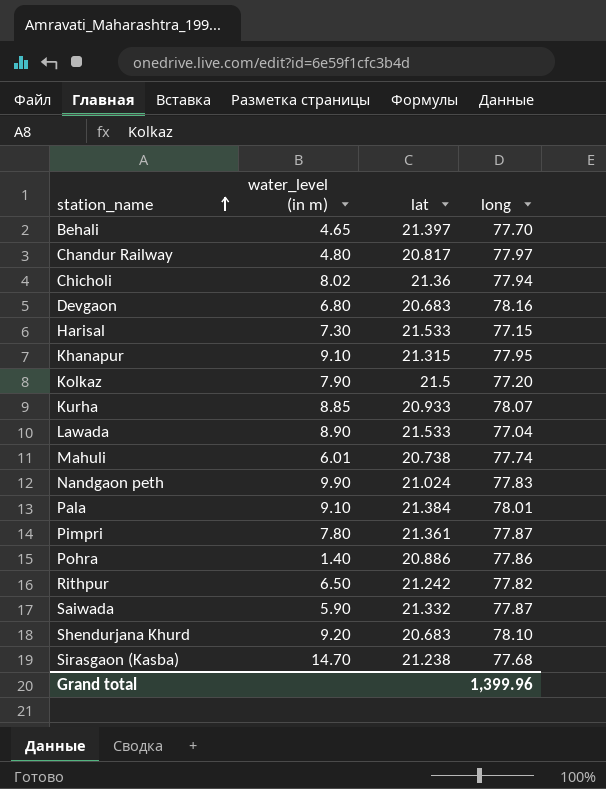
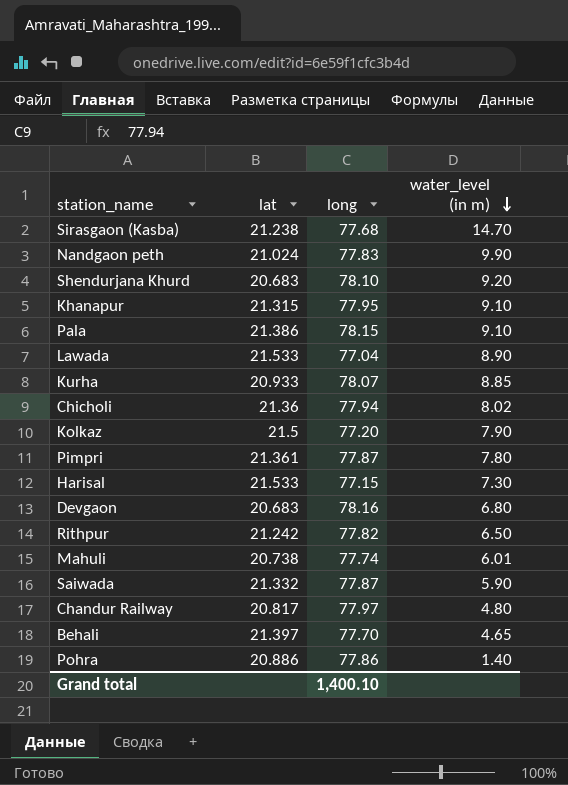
row order: station_name ascending -> water_level (in m) descending
column water_level (in m) | position: 2 -> 4
Pala | lat: 21.384 -> 21.386
Pala | long: 78.01 -> 78.15
Grand total | long: 1,399.96 -> 1,400.10

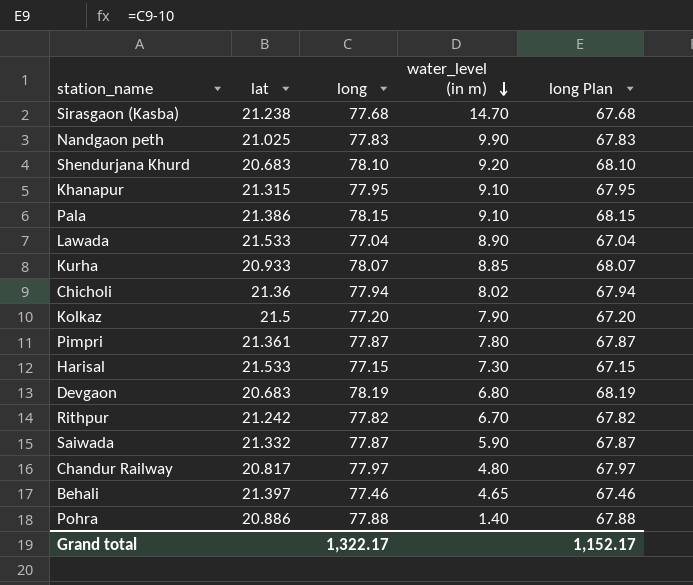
column long Plan | formula: none -> [long] - 10
row Mahuli: 20.738 | 77.74 | 6.01 -> none
Nandgaon peth | lat: 21.024 -> 21.025
Devgaon | long: 78.16 -> 78.19
Rithpur | water_level (in m): 6.50 -> 6.70
Behali | long: 77.70 -> 77.46
Pohra | long: 77.86 -> 77.88
Grand total | long: 1,400.10 -> 1,322.17

